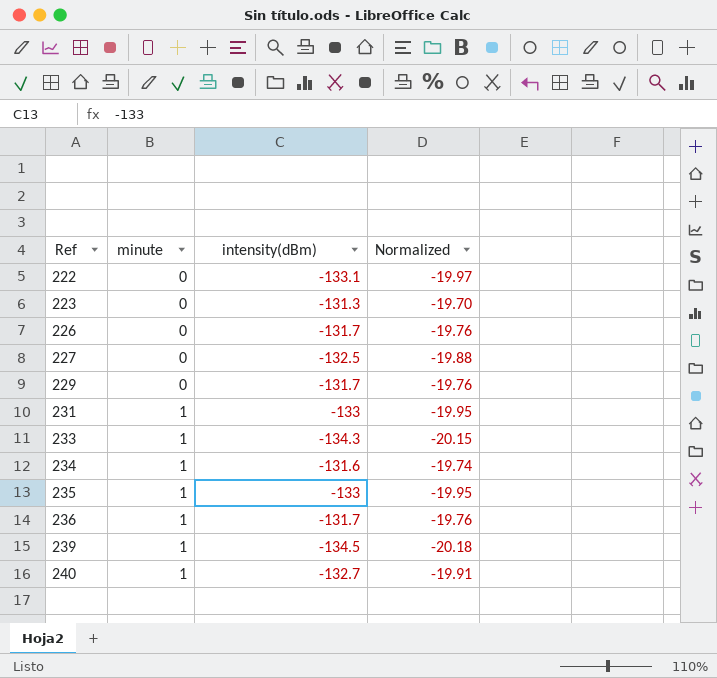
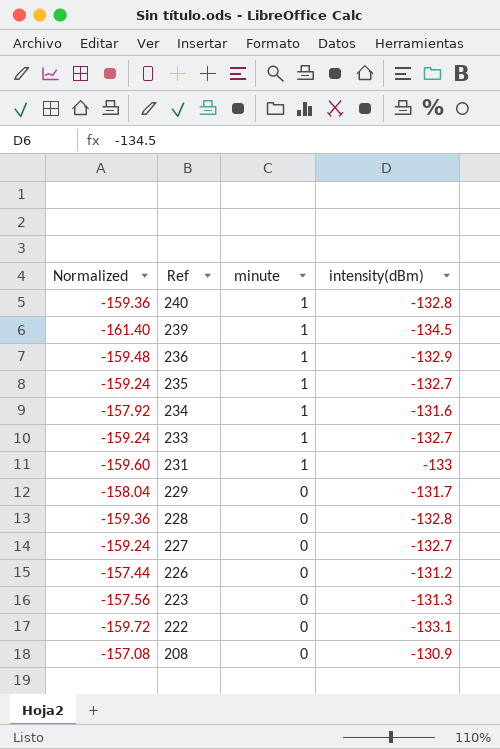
row order: Ref ascending -> Ref descending
column Normalized | formula: [intensity(dBm)] * 0.15 -> [intensity(dBm)] * 1.2
column Normalized | position: 4 -> 1
240 | intensity(dBm): -132.7 -> -132.8
236 | intensity(dBm): -131.7 -> -132.9
235 | intensity(dBm): -133 -> -132.7
233 | intensity(dBm): -134.3 -> -132.7
row 228: none -> -159.36 | 0 | -132.8
227 | intensity(dBm): -132.5 -> -132.7
226 | intensity(dBm): -131.7 -> -131.2
row 208: none -> -157.08 | 0 | -130.9

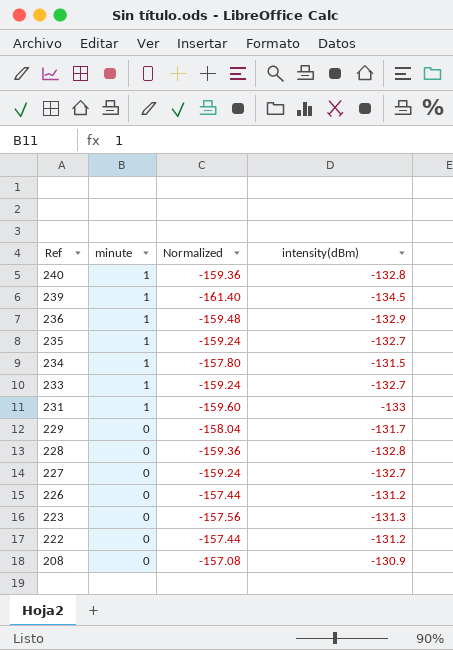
column Normalized | position: 1 -> 3
234 | Normalized: -157.92 -> -157.80
234 | intensity(dBm): -131.6 -> -131.5
222 | Normalized: -159.72 -> -157.44
222 | intensity(dBm): -133.1 -> -131.2

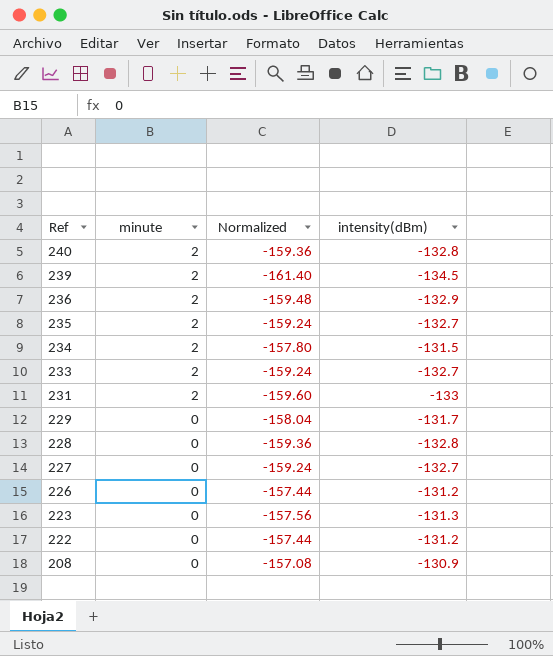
240 | minute: 1 -> 2
239 | minute: 1 -> 2
236 | minute: 1 -> 2
235 | minute: 1 -> 2
234 | minute: 1 -> 2
233 | minute: 1 -> 2
231 | minute: 1 -> 2

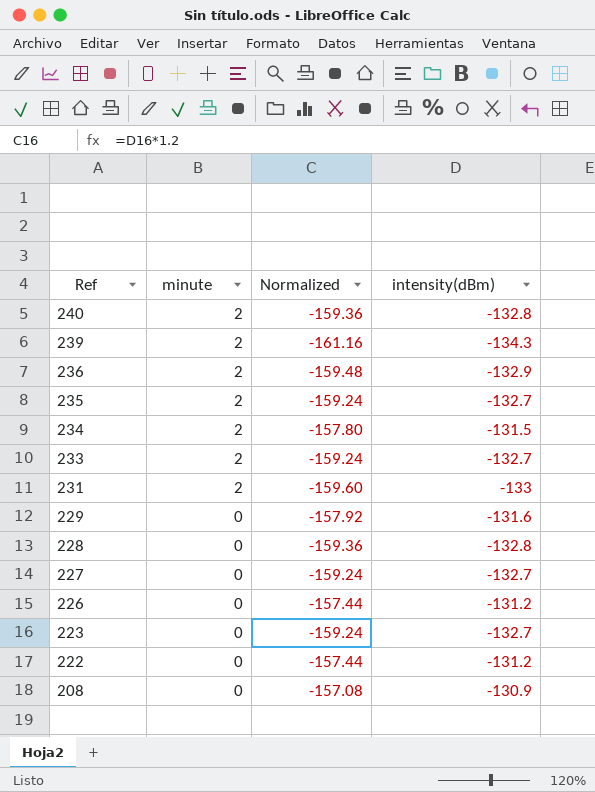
239 | Normalized: -161.40 -> -161.16
239 | intensity(dBm): -134.5 -> -134.3
229 | Normalized: -158.04 -> -157.92
229 | intensity(dBm): -131.7 -> -131.6
223 | Normalized: -157.56 -> -159.24
223 | intensity(dBm): -131.3 -> -132.7

